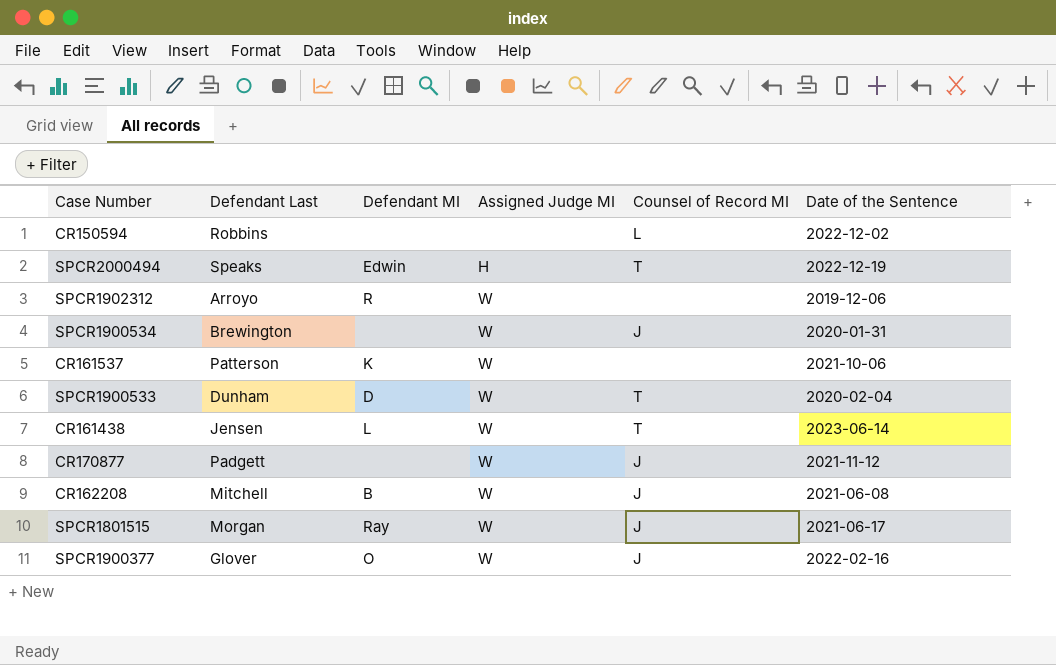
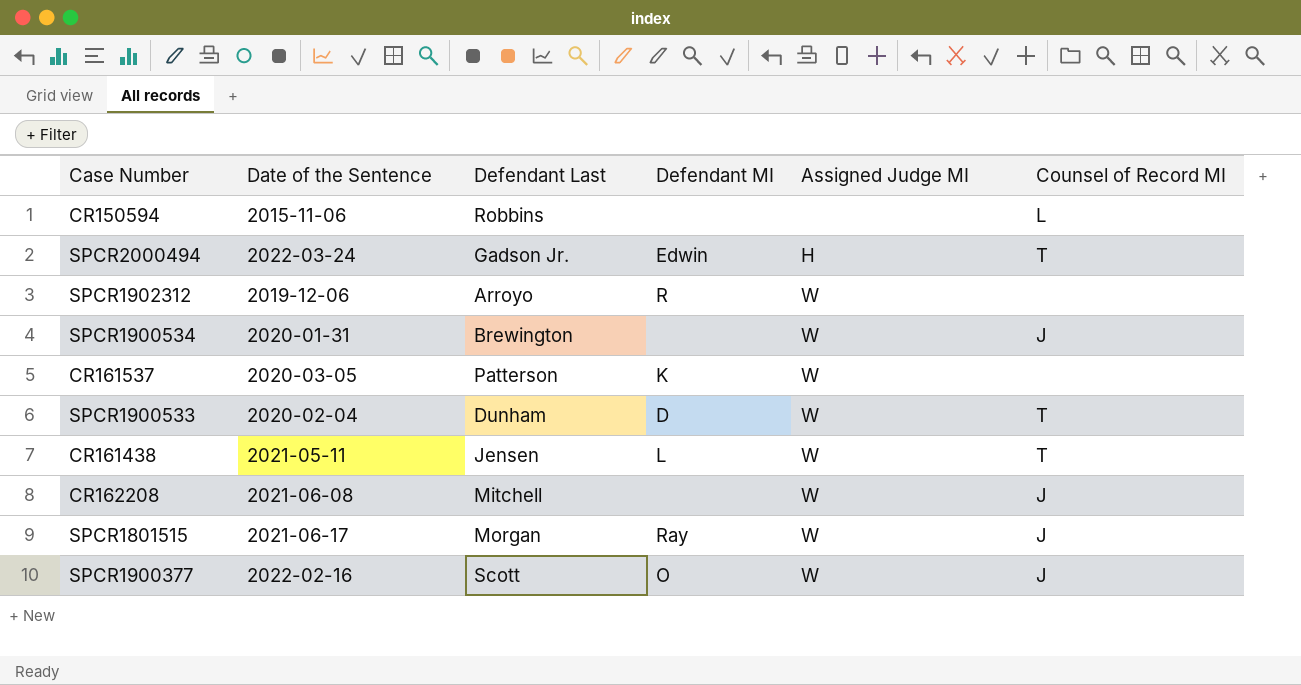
column Date of the Sentence | position: 6 -> 2
row CR170877: Padgett | none | W | J | 2021-11-12 -> none
CR150594 | Date of the Sentence: 2022-12-02 -> 2015-11-06
SPCR2000494 | Date of the Sentence: 2022-12-19 -> 2022-03-24
SPCR2000494 | Defendant Last: Speaks -> Gadson Jr.
CR161537 | Date of the Sentence: 2021-10-06 -> 2020-03-05
CR161438 | Date of the Sentence: 2023-06-14 -> 2021-05-11
CR162208 | Defendant MI: B -> none
SPCR1900377 | Defendant Last: Glover -> Scott

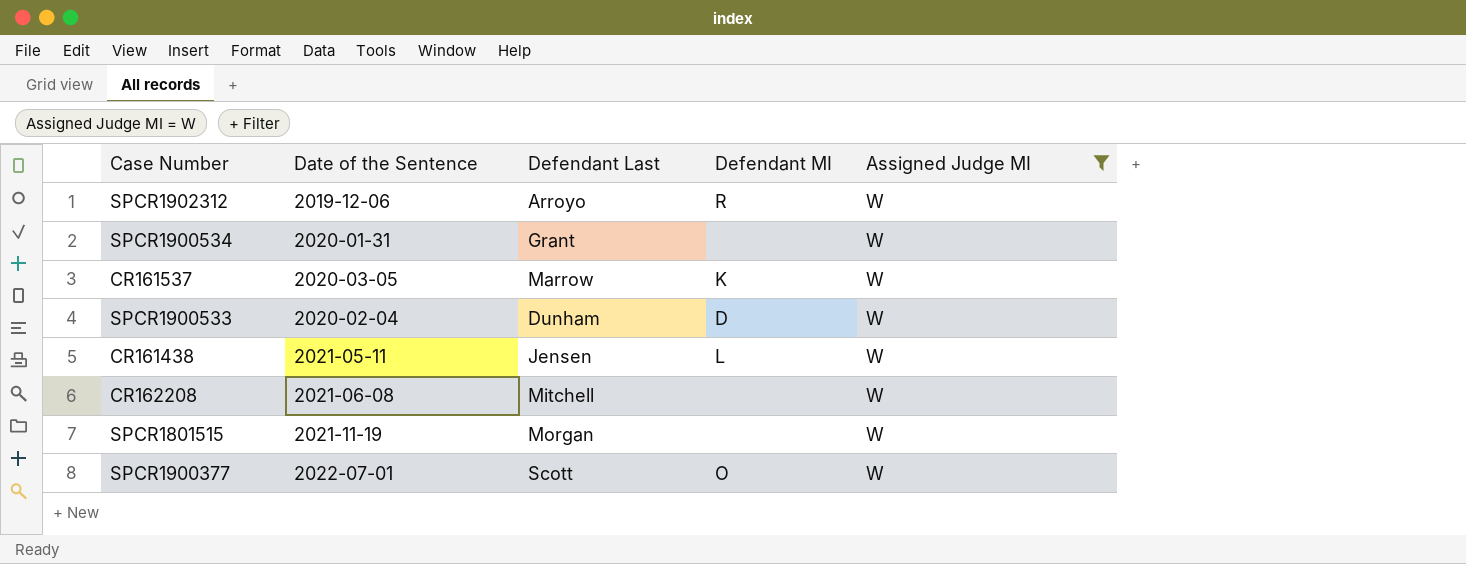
filter: none -> Assigned Judge MI = W
column Counsel of Record MI | position: 6 -> none
SPCR1900534 | Defendant Last: Brewington -> Grant
CR161537 | Defendant Last: Patterson -> Marrow
SPCR1801515 | Date of the Sentence: 2021-06-17 -> 2021-11-19
SPCR1801515 | Defendant MI: Ray -> none
SPCR1900377 | Date of the Sentence: 2022-02-16 -> 2022-07-01

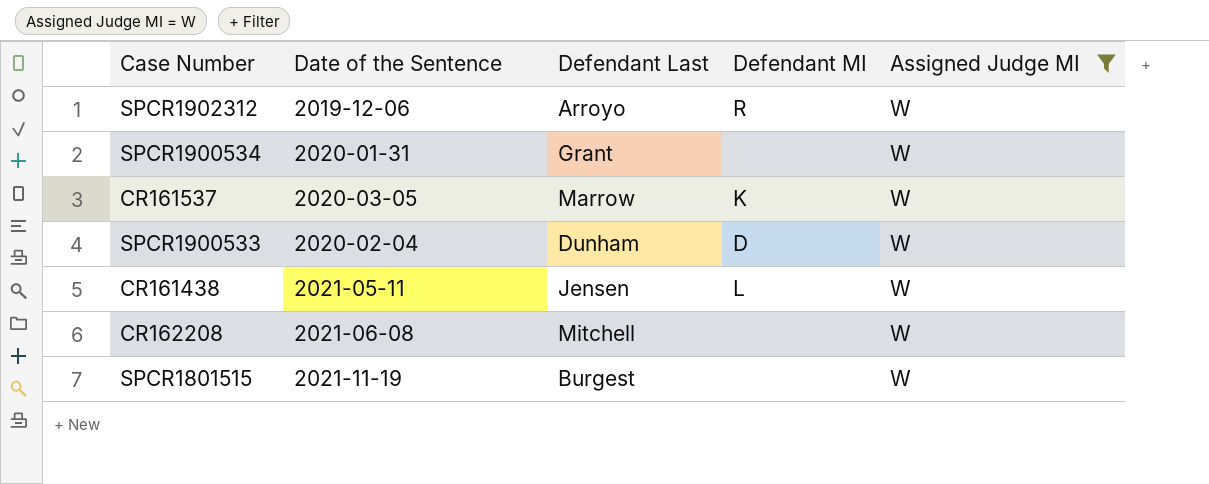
row SPCR1900377: 2022-07-01 | Scott | O | W -> none
SPCR1801515 | Defendant Last: Morgan -> Burgest

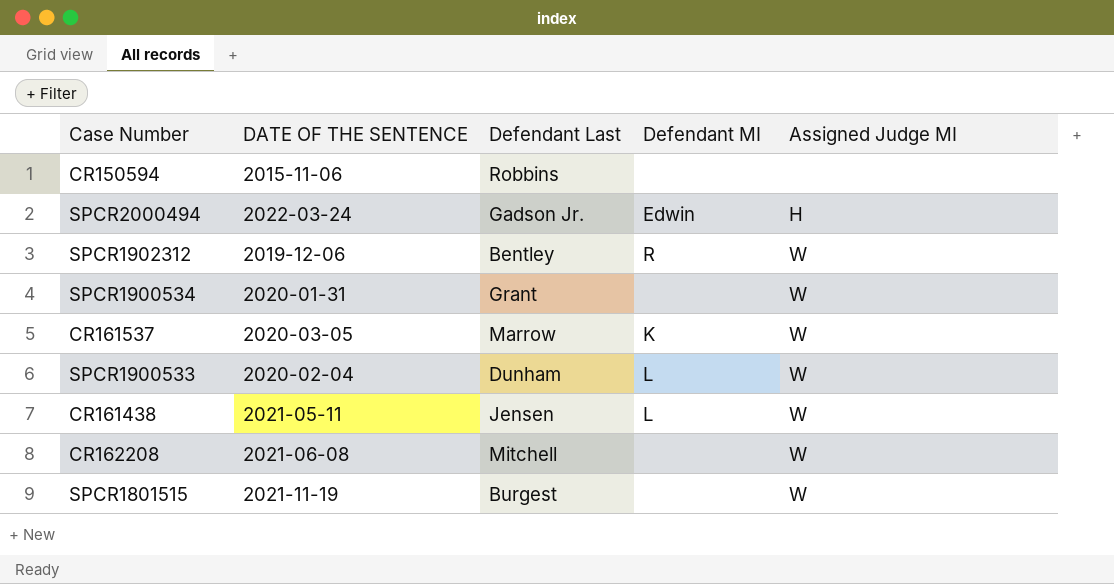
filter: Assigned Judge MI = W -> none
column name: Date of the Sentence -> DATE OF THE SENTENCE
SPCR1902312 | Defendant Last: Arroyo -> Bentley
SPCR1900533 | Defendant MI: D -> L

